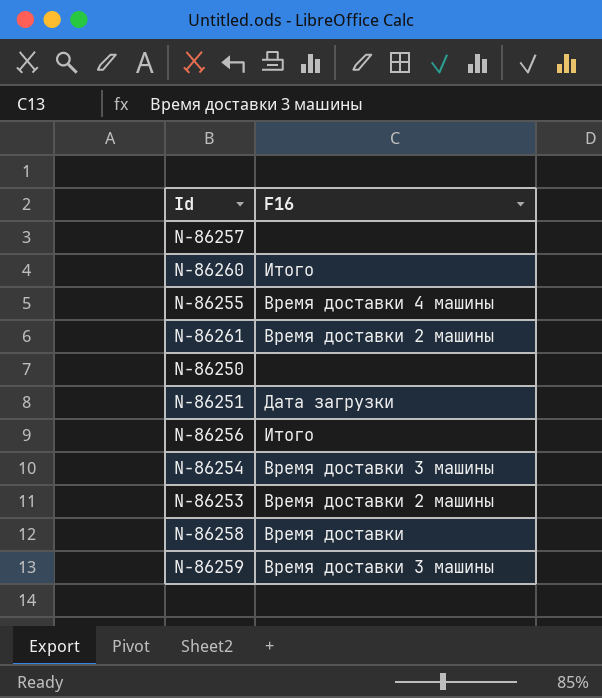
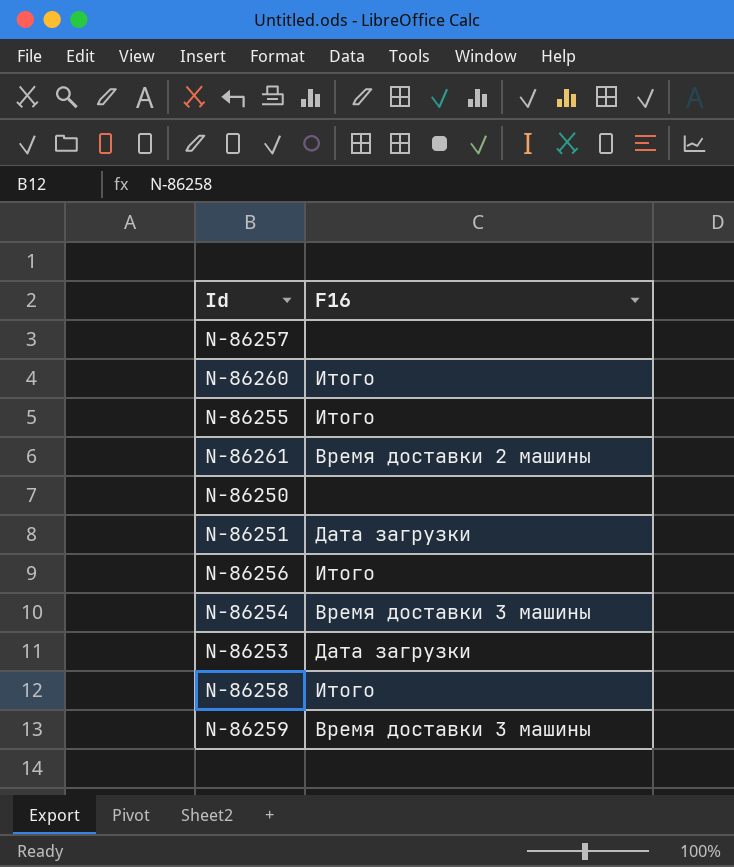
N-86255 | F16: Время доставки 4 машины -> Итого
N-86253 | F16: Время доставки 2 машины -> Дата загрузки
N-86258 | F16: Время доставки -> Итого

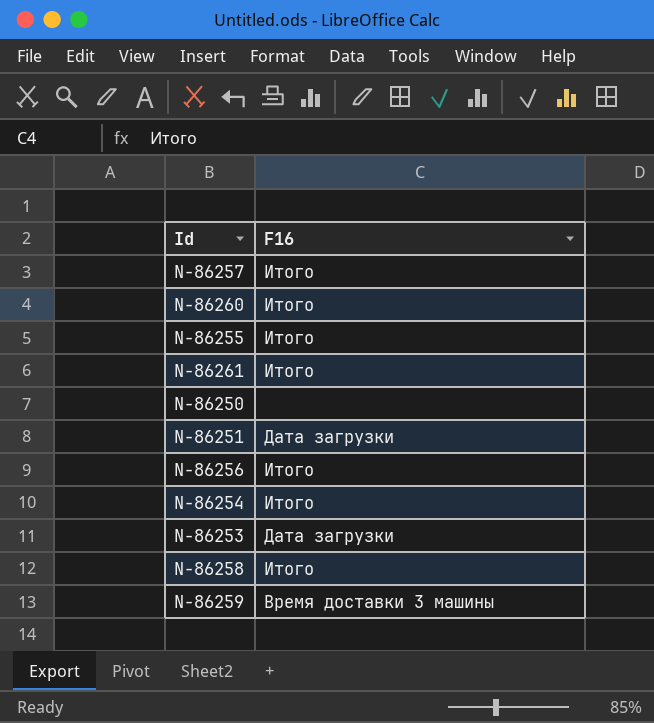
N-86257 | F16: none -> Итого
N-86261 | F16: Время доставки 2 машины -> Итого
N-86254 | F16: Время доставки 3 машины -> Итого

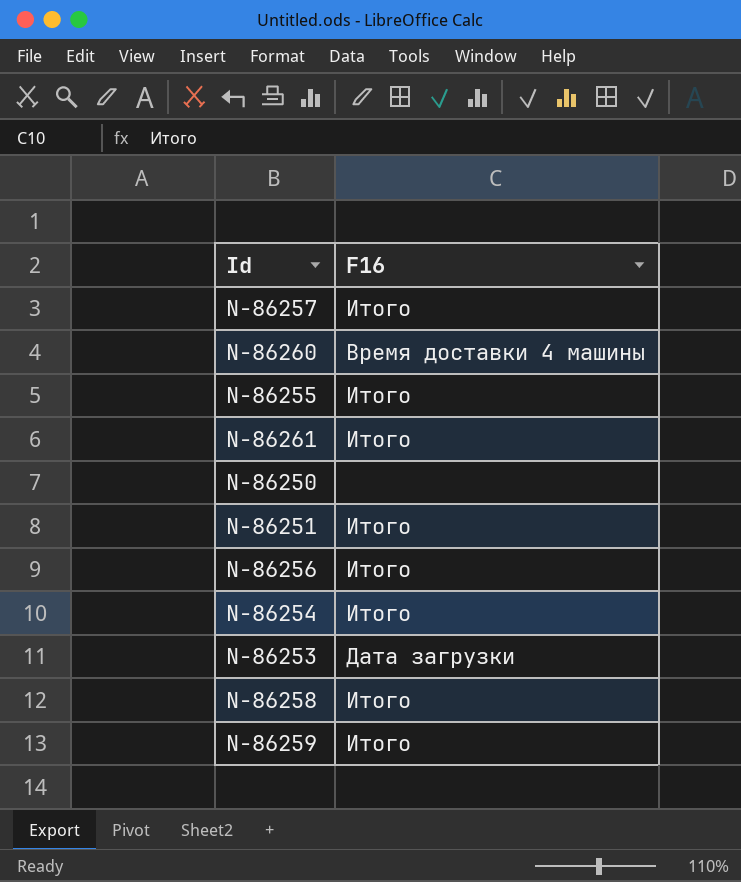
N-86260 | F16: Итого -> Время доставки 4 машины
N-86251 | F16: Дата загрузки -> Итого
N-86259 | F16: Время доставки 3 машины -> Итого

